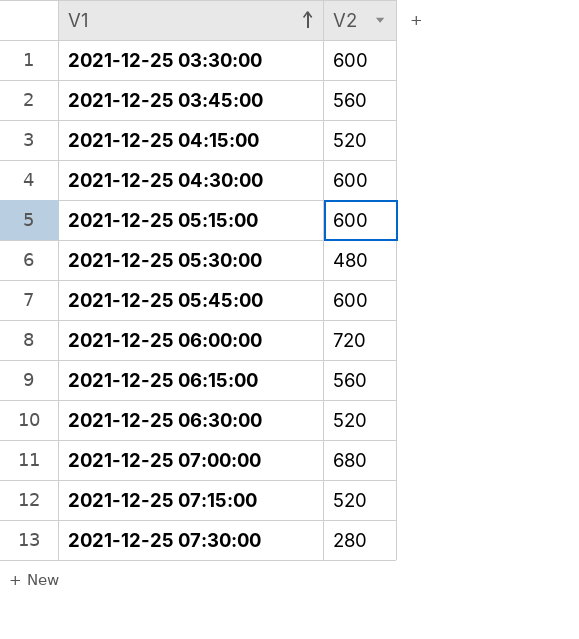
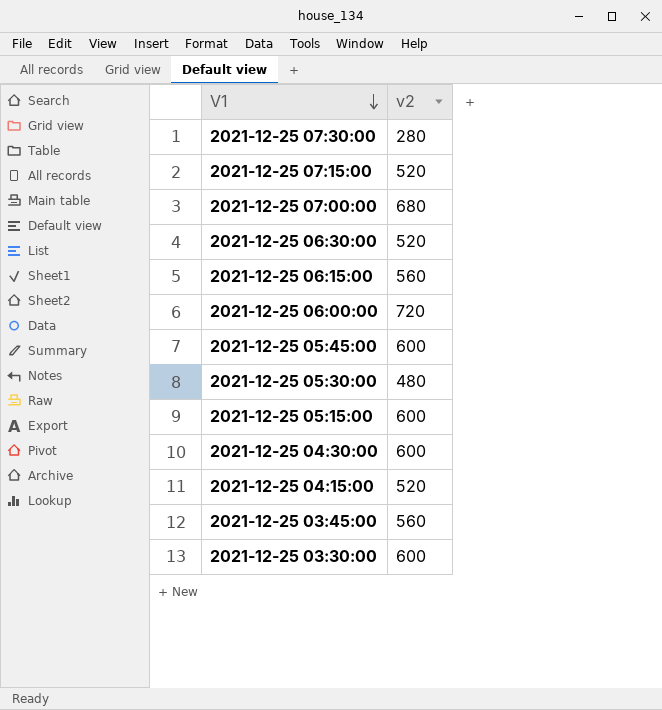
row order: V1 ascending -> V1 descending
column name: V2 -> v2

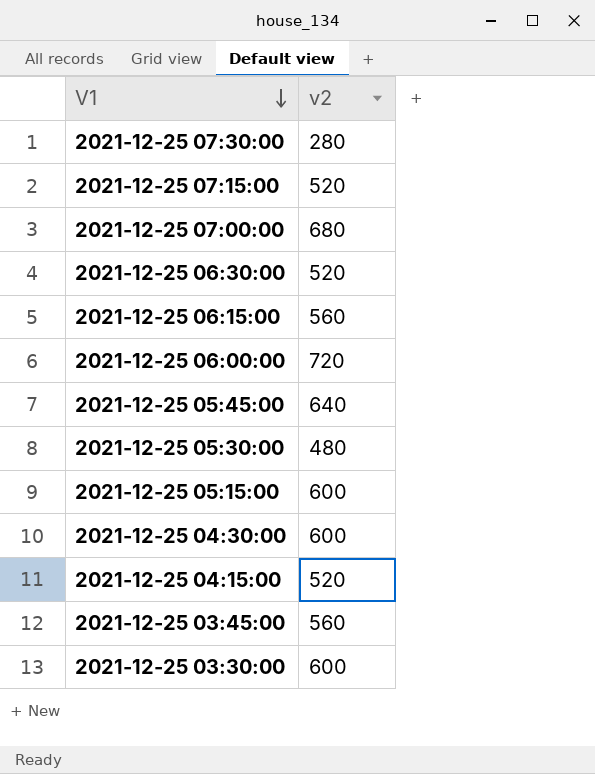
2021-12-25 05:45:00 | v2: 600 -> 640

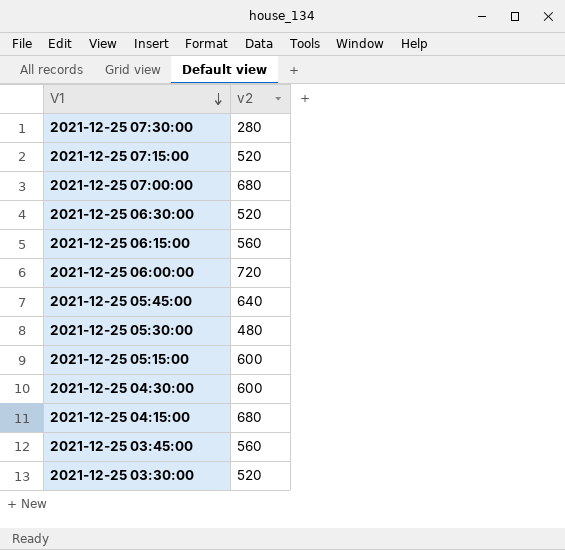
2021-12-25 04:15:00 | v2: 520 -> 680
2021-12-25 03:30:00 | v2: 600 -> 520

